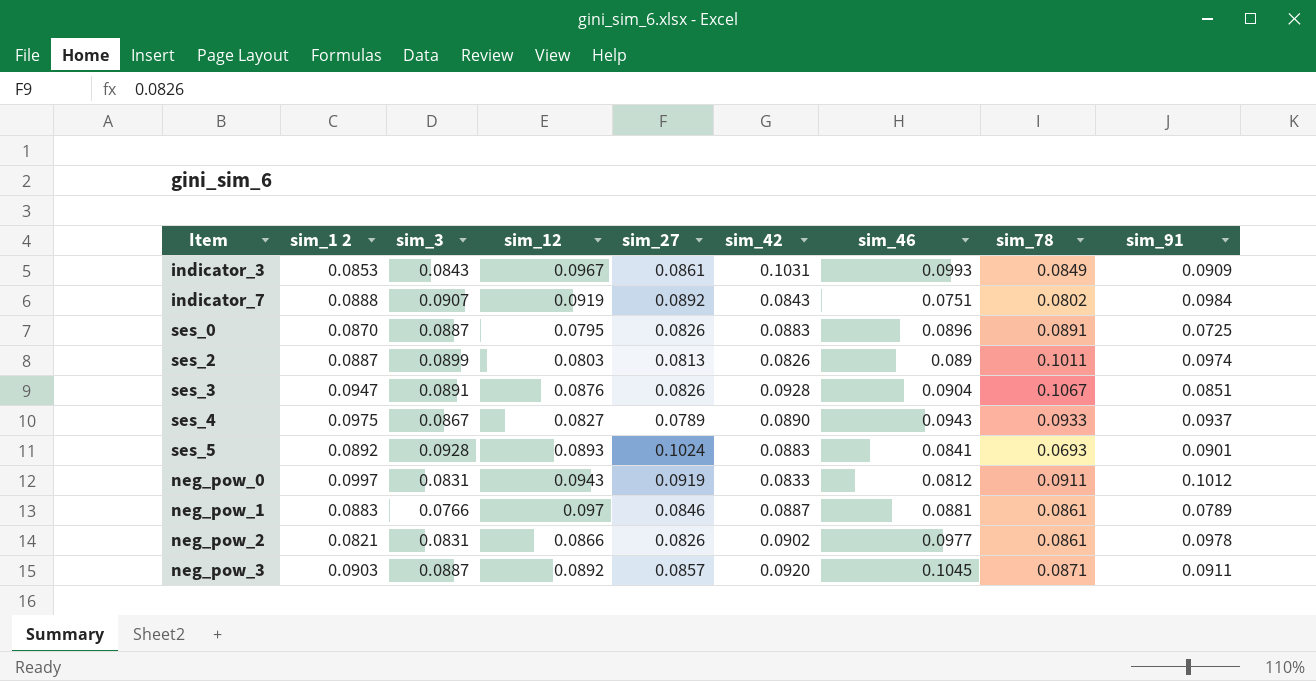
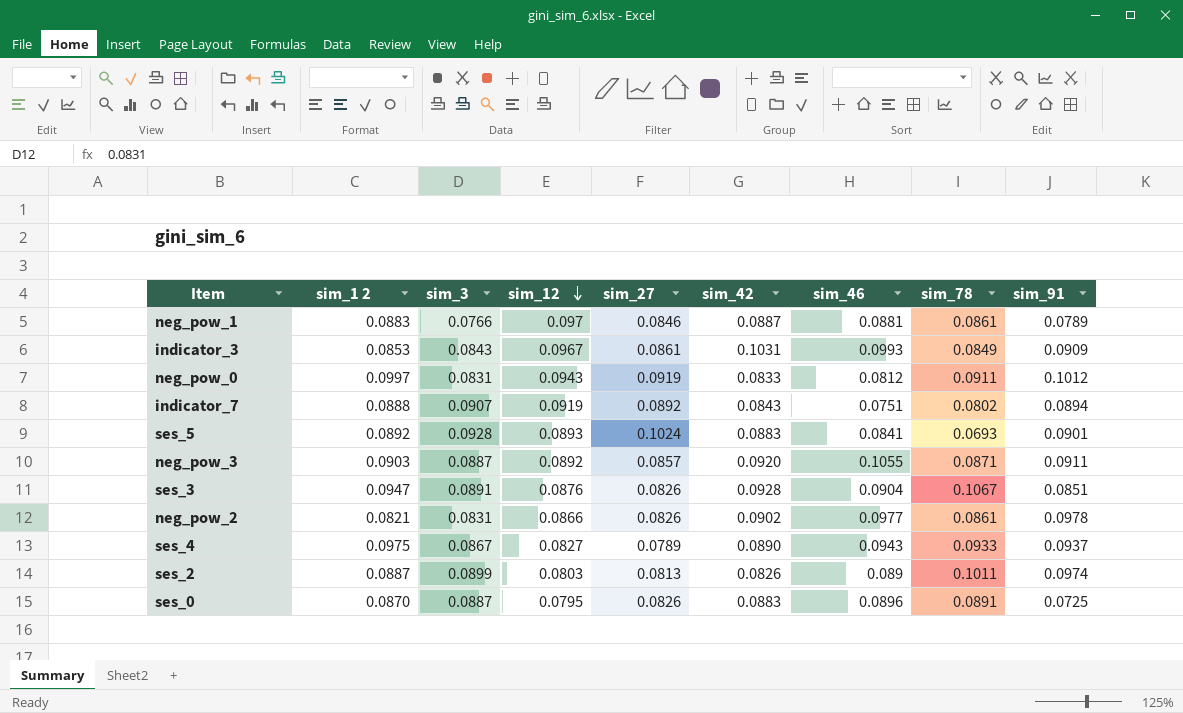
row order: none -> sim_12 descending
indicator_7 | sim_91: 0.0984 -> 0.0894
neg_pow_3 | sim_46: 0.1045 -> 0.1055

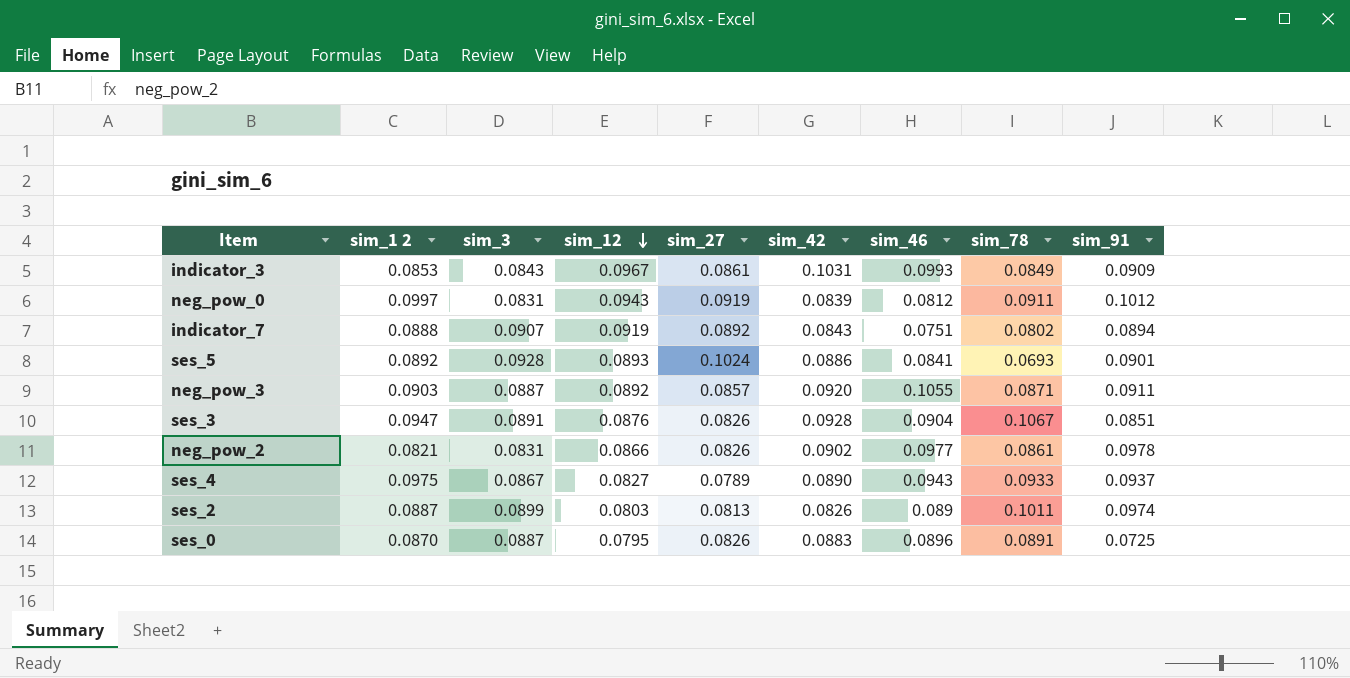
row neg_pow_1: 0.0883 | 0.0766 | 0.097 | 0.0846 | 0.0887 | 0.0881 | 0.0861 | 0.0789 -> none
neg_pow_0 | sim_42: 0.0833 -> 0.0839
ses_5 | sim_42: 0.0883 -> 0.0886

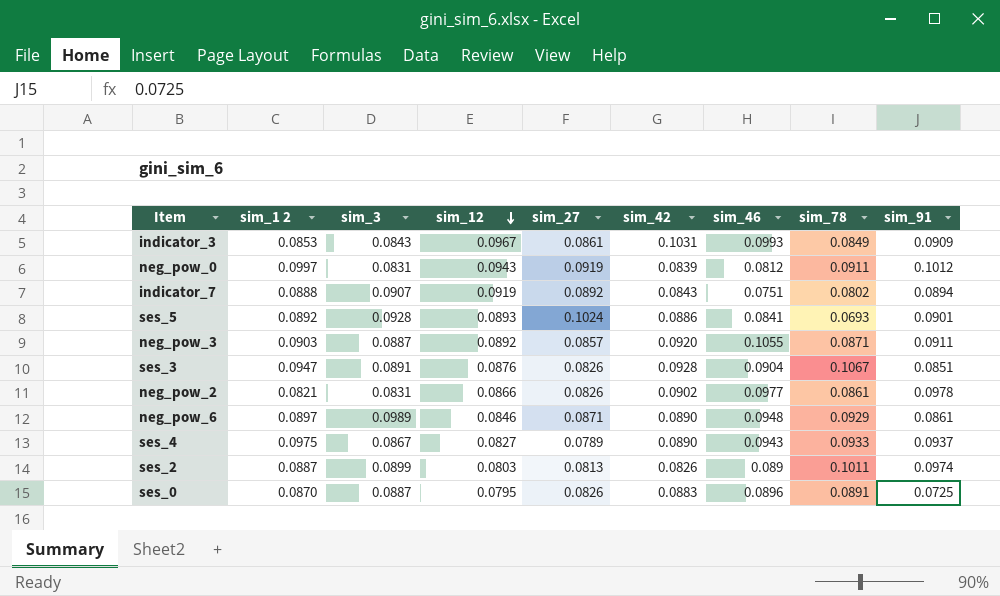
row neg_pow_6: none -> 0.0897 | 0.0989 | 0.0846 | 0.0871 | 0.0890 | 0.0948 | 0.0929 | 0.0861

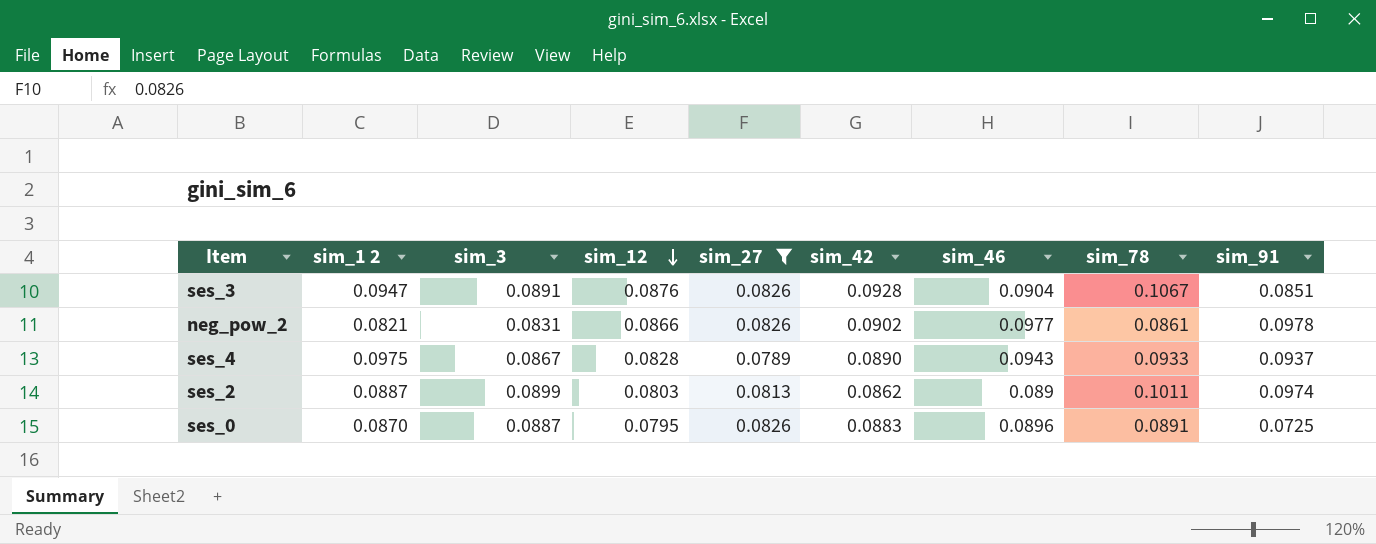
filter: none -> sim_27 <= 0.0826
ses_4 | sim_12: 0.0827 -> 0.0828
ses_2 | sim_42: 0.0826 -> 0.0862

